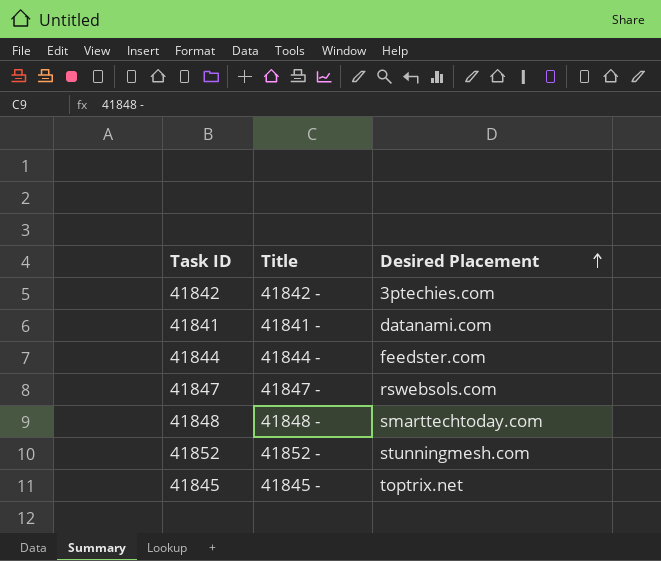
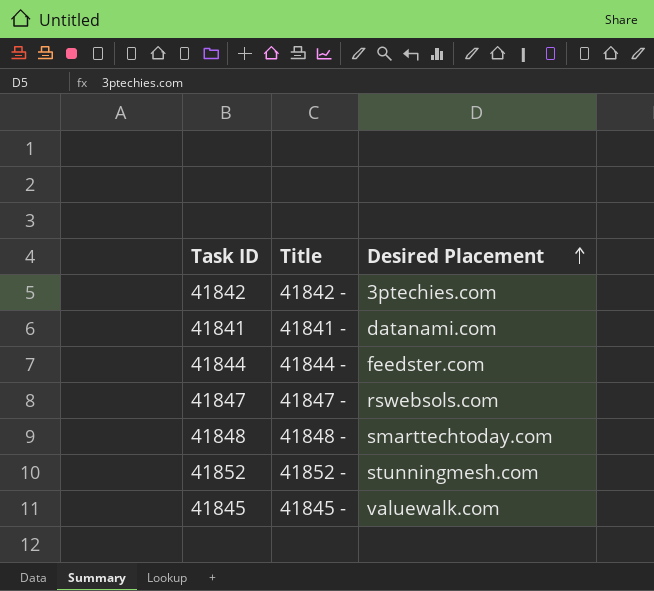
41845 | Desired Placement: toptrix.net -> valuewalk.com

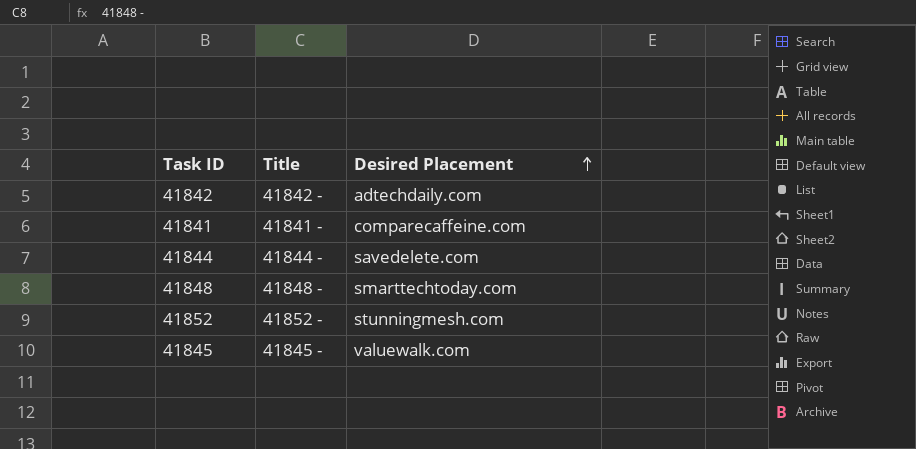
row 41847: 41847 - | rswebsols.com -> none
41842 | Desired Placement: 3ptechies.com -> adtechdaily.com
41841 | Desired Placement: datanami.com -> comparecaffeine.com
41844 | Desired Placement: feedster.com -> savedelete.com

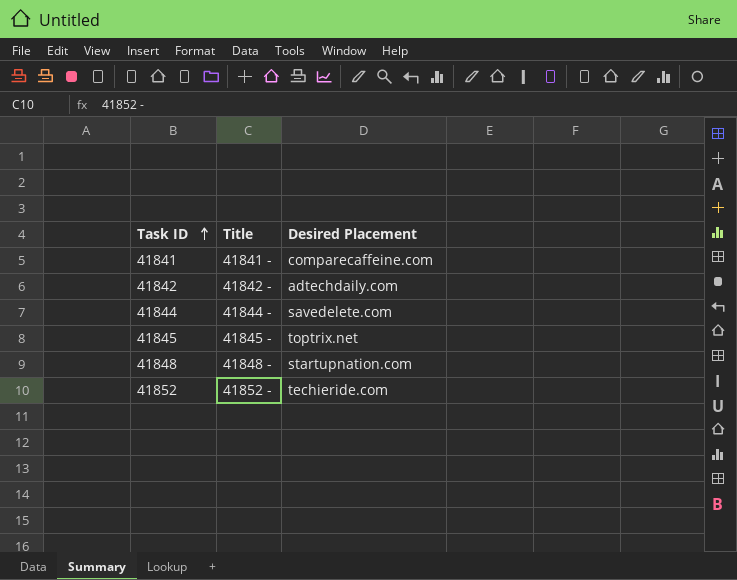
row order: Desired Placement ascending -> Task ID ascending
41845 | Desired Placement: valuewalk.com -> toptrix.net
41848 | Desired Placement: smarttechtoday.com -> startupnation.com
41852 | Desired Placement: stunningmesh.com -> techieride.com

